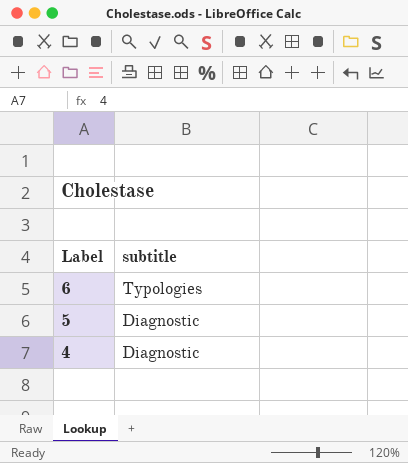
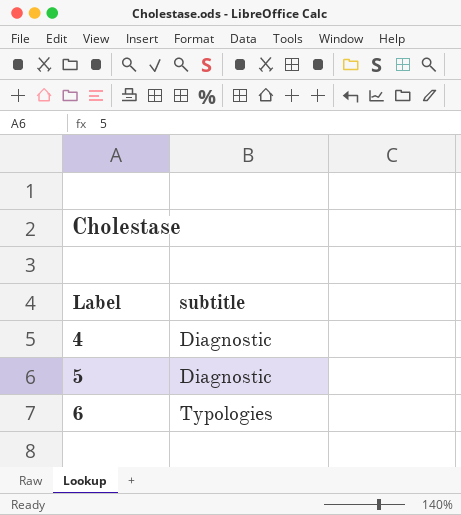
row order: Label descending -> Label ascending

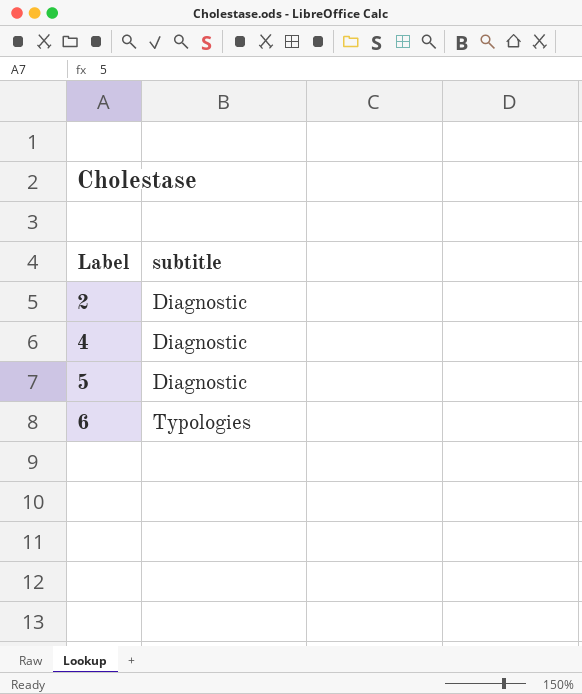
row 2: none -> Diagnostic

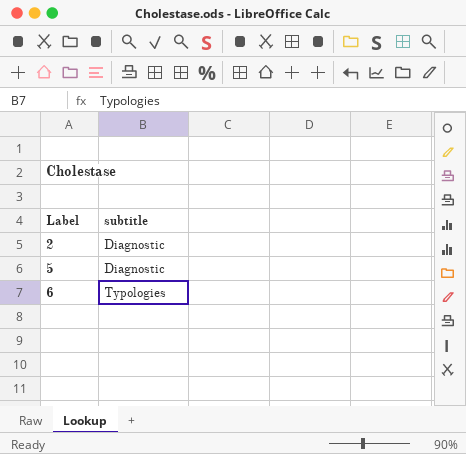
row 4: Diagnostic -> none

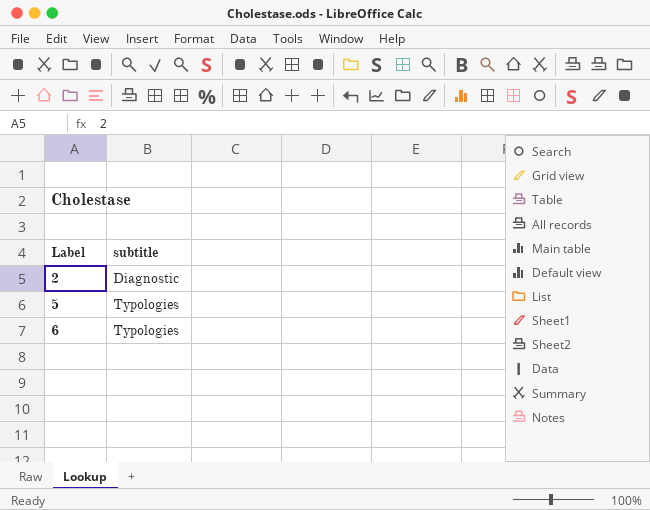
5 | subtitle: Diagnostic -> Typologies

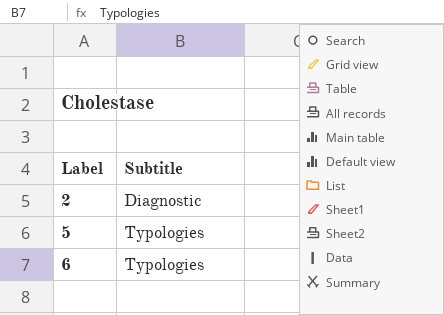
column name: subtitle -> Subtitle

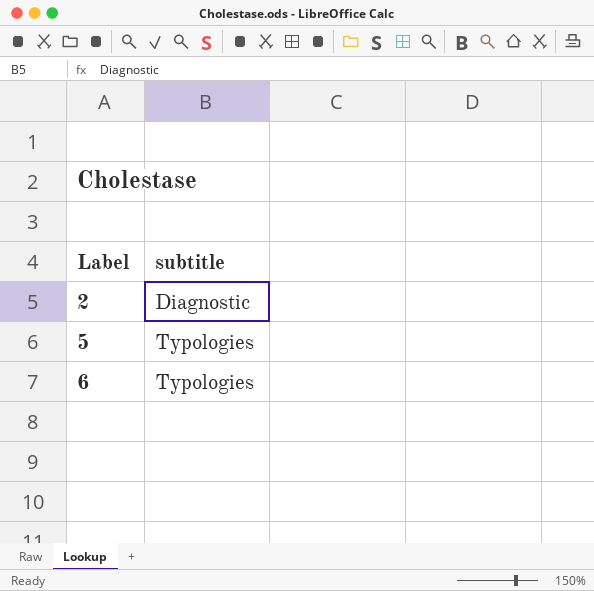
column name: Subtitle -> subtitle

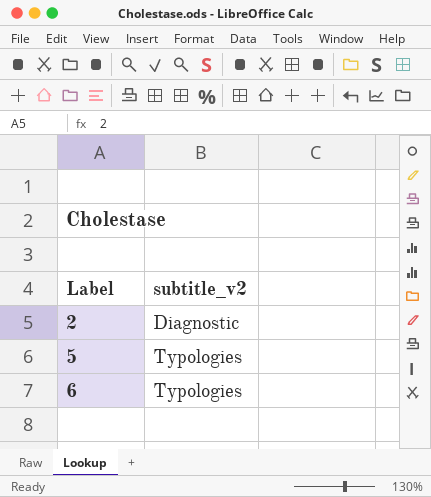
column name: subtitle -> subtitle_v2

